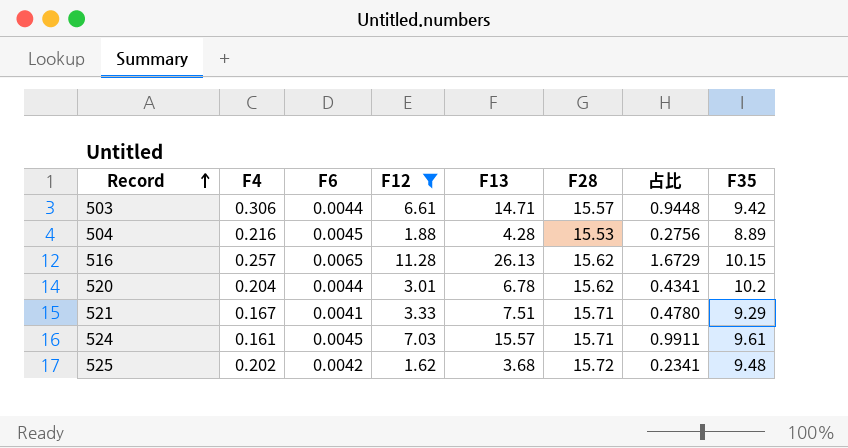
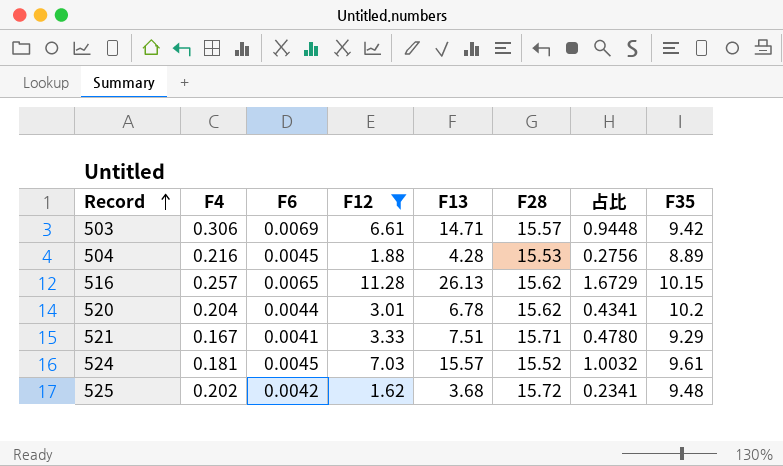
503 | F6: 0.0044 -> 0.0069
524 | F4: 0.161 -> 0.181
524 | F28: 15.71 -> 15.52
524 | 占比: 0.9911 -> 1.0032

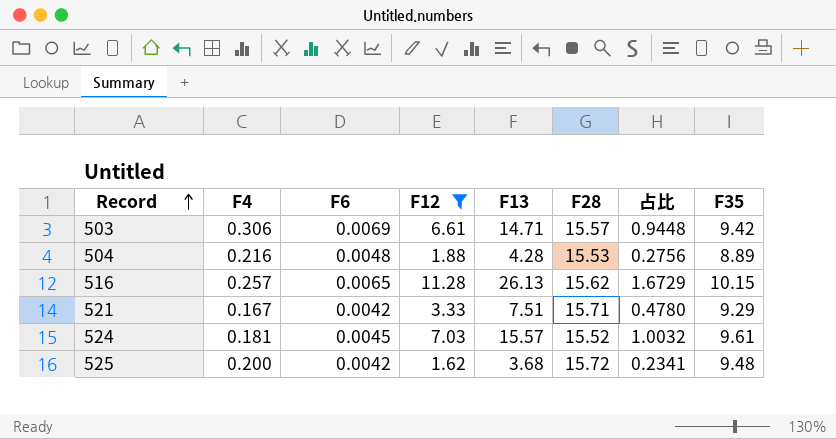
row 520: 0.204 | 0.0044 | 3.01 | 6.78 | 15.62 | 0.4341 | 10.2 -> none
504 | F6: 0.0045 -> 0.0048
521 | F6: 0.0041 -> 0.0042
525 | F4: 0.202 -> 0.200

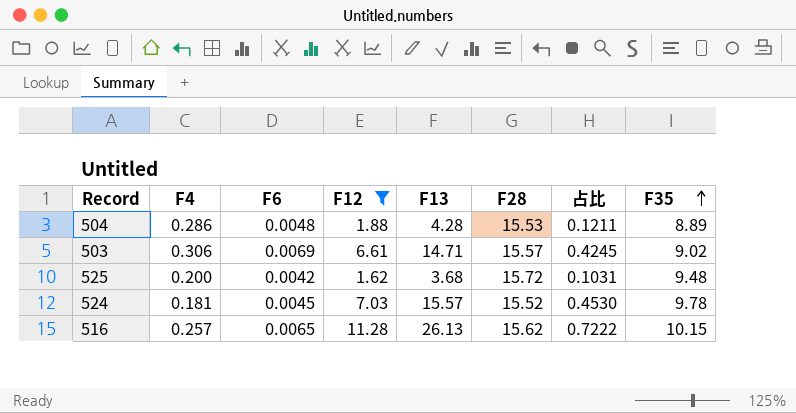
row order: Record ascending -> F35 ascending
column 占比 | formula: [F13] / [F28] -> [F12] / [F28]
row 521: 0.167 | 0.0042 | 3.33 | 7.51 | 15.71 | 0.4780 | 9.29 -> none
504 | F4: 0.216 -> 0.286
503 | F35: 9.42 -> 9.02
524 | F35: 9.61 -> 9.78

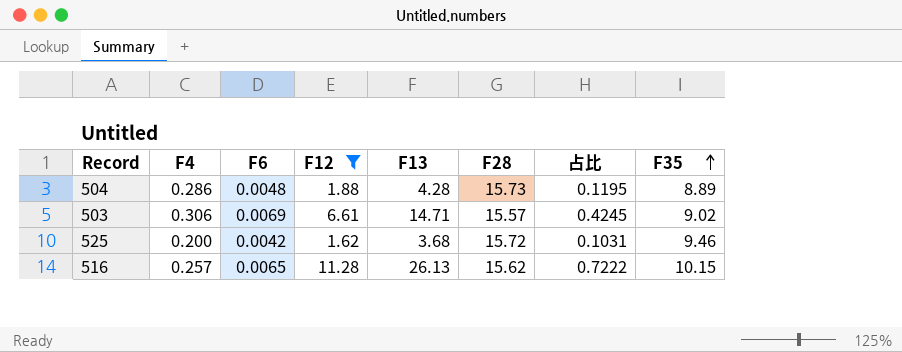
row 524: 0.181 | 0.0045 | 7.03 | 15.57 | 15.52 | 0.4530 | 9.78 -> none
504 | F28: 15.53 -> 15.73
504 | 占比: 0.1211 -> 0.1195
525 | F35: 9.48 -> 9.46

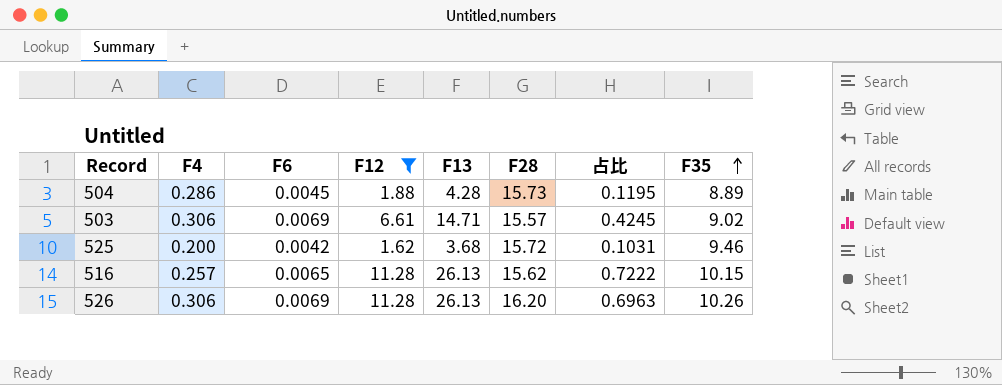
504 | F6: 0.0048 -> 0.0045
row 526: none -> 0.306 | 0.0069 | 11.28 | 26.13 | 16.20 | 0.6963 | 10.26

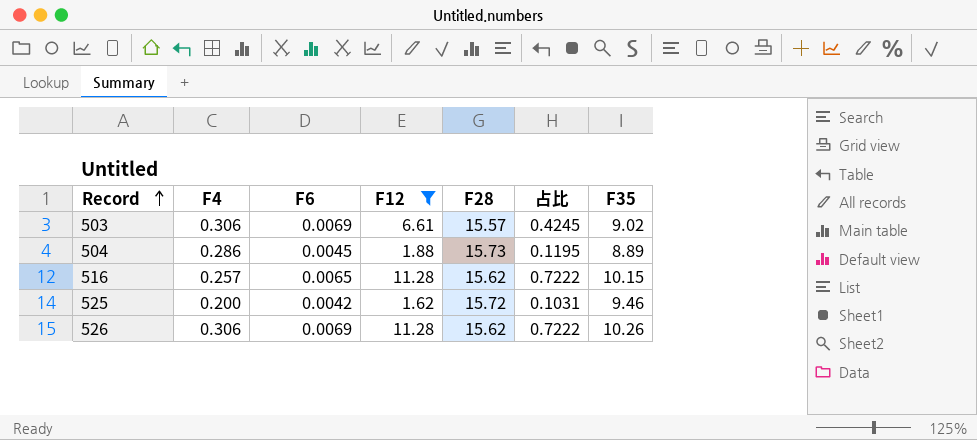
row order: F35 ascending -> Record ascending
column F13 | position: 5 -> none
526 | F28: 16.20 -> 15.62
526 | 占比: 0.6963 -> 0.7222

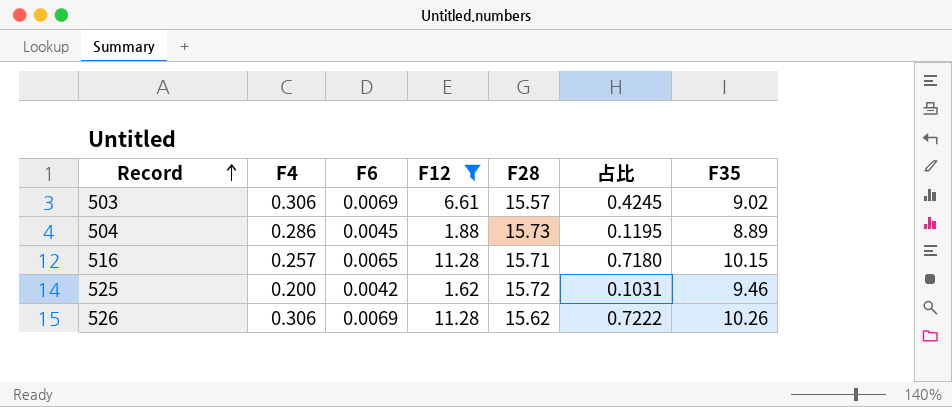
516 | F28: 15.62 -> 15.71
516 | 占比: 0.7222 -> 0.7180

